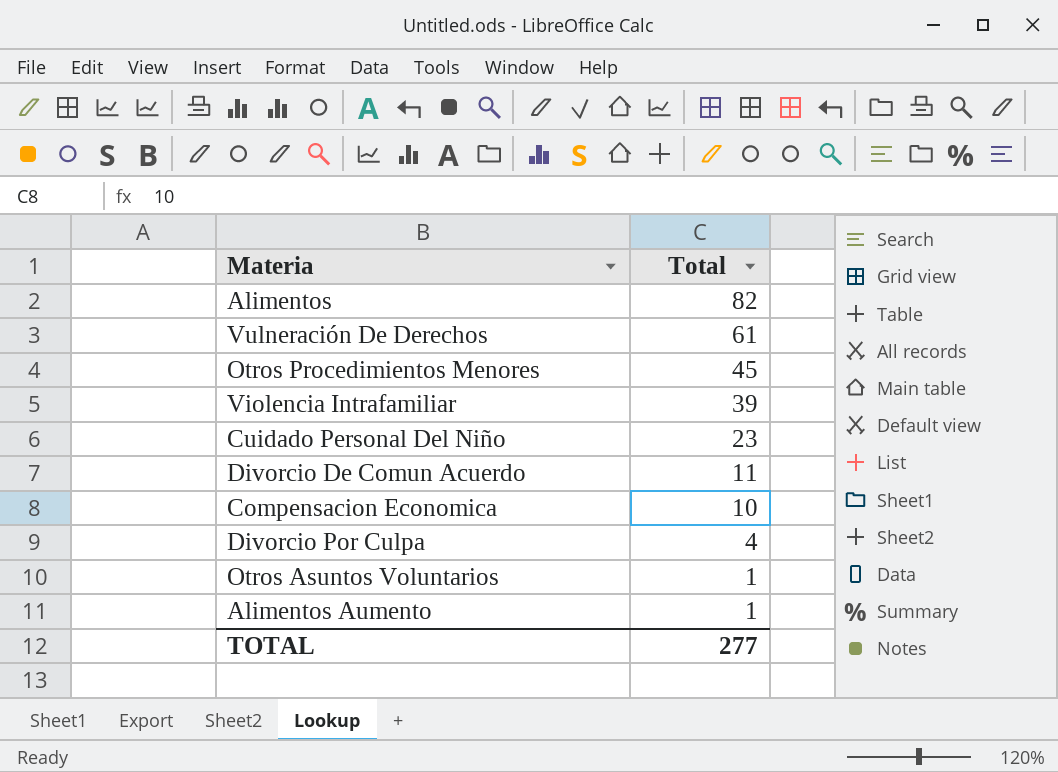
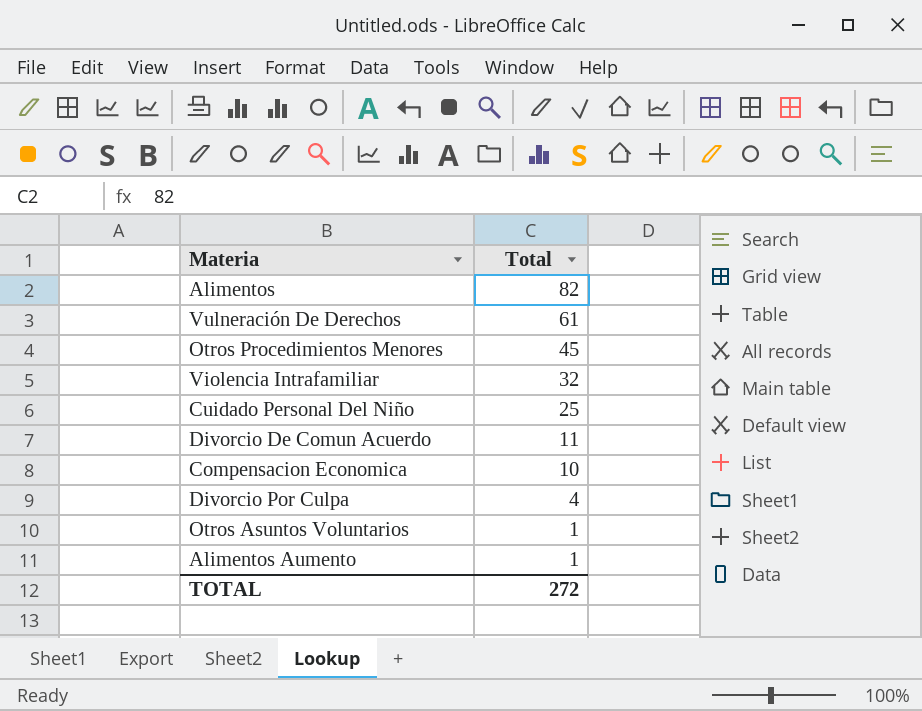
Violencia Intrafamiliar | Total: 39 -> 32
Cuidado Personal Del Niño | Total: 23 -> 25
TOTAL | Total: 277 -> 272

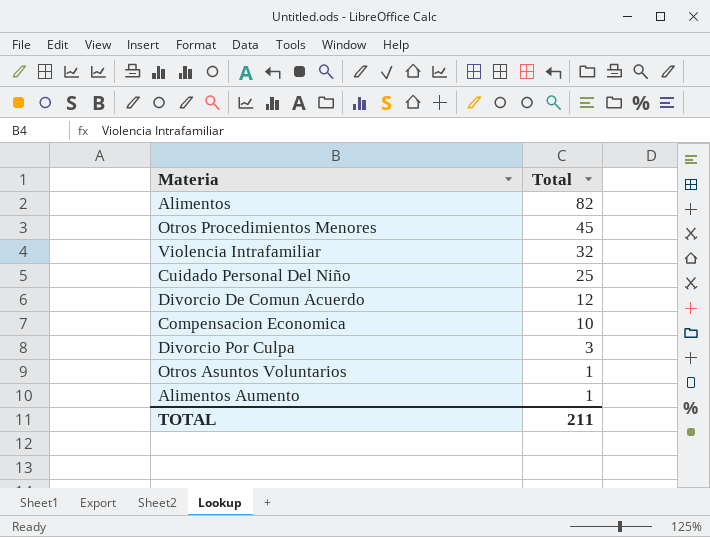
row Vulneración De Derechos: 61 -> none
Divorcio De Comun Acuerdo | Total: 11 -> 12
Divorcio Por Culpa | Total: 4 -> 3
TOTAL | Total: 272 -> 211

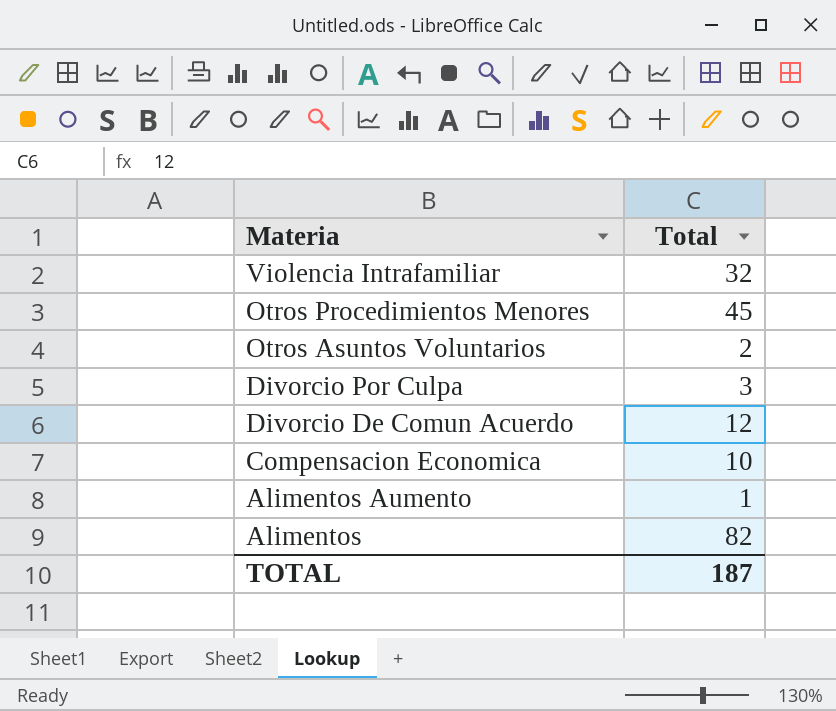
row order: Total descending -> Materia descending
row Cuidado Personal Del Niño: 25 -> none
Otros Asuntos Voluntarios | Total: 1 -> 2
TOTAL | Total: 211 -> 187

